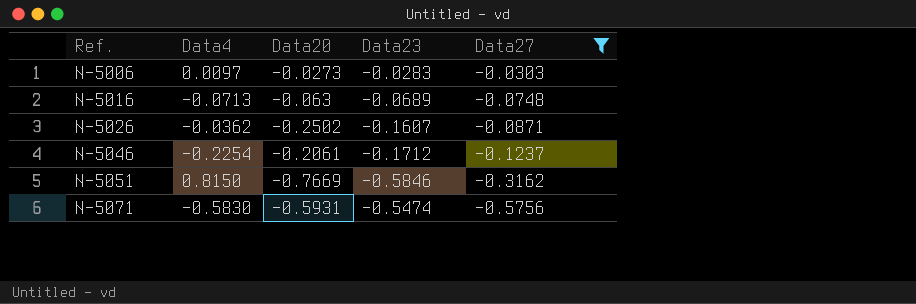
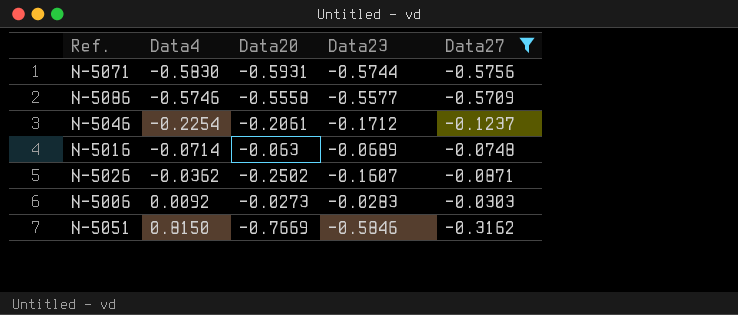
row order: Ref. ascending -> Data4 ascending
N-5071 | Data23: -0.5474 -> -0.5744
row N-5086: none -> -0.5746 | -0.5558 | -0.5577 | -0.5709
N-5016 | Data4: -0.0713 -> -0.0714
N-5006 | Data4: 0.0097 -> 0.0092

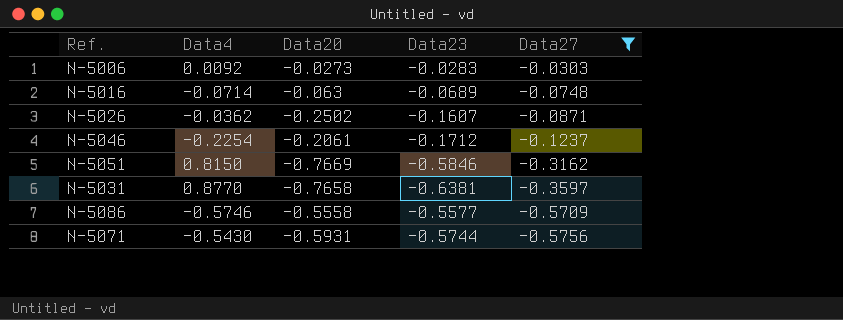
row order: Data4 ascending -> Data27 descending
row N-5031: none -> 0.8770 | -0.7658 | -0.6381 | -0.3597
N-5071 | Data4: -0.5830 -> -0.5430

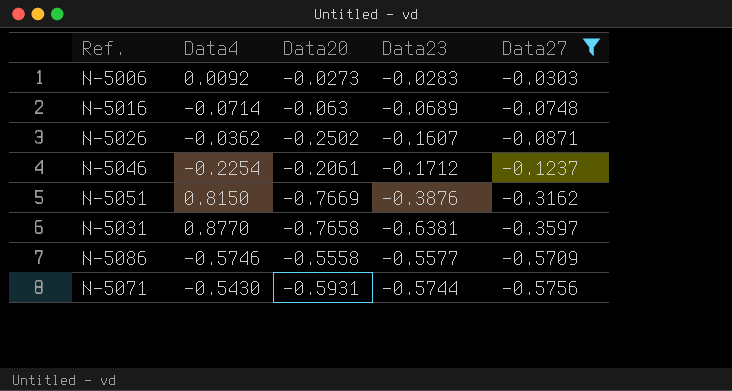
N-5051 | Data23: -0.5846 -> -0.3876

